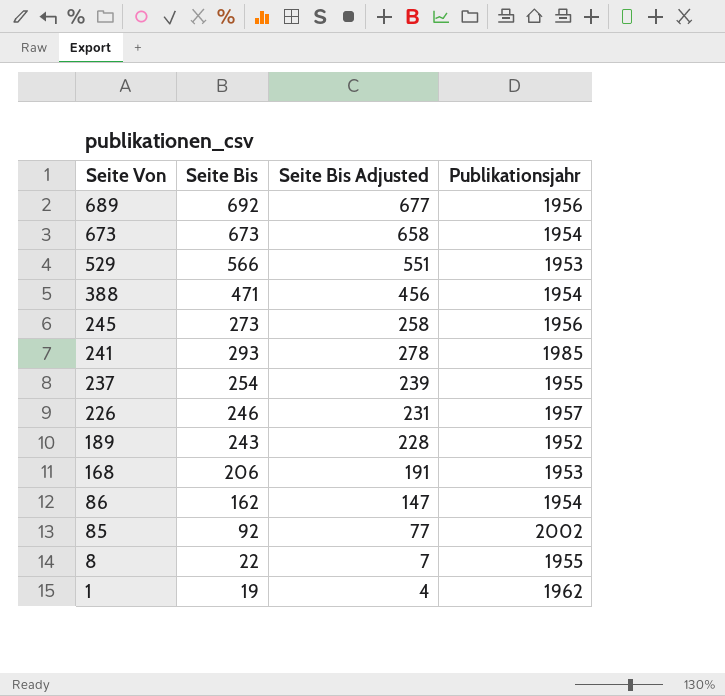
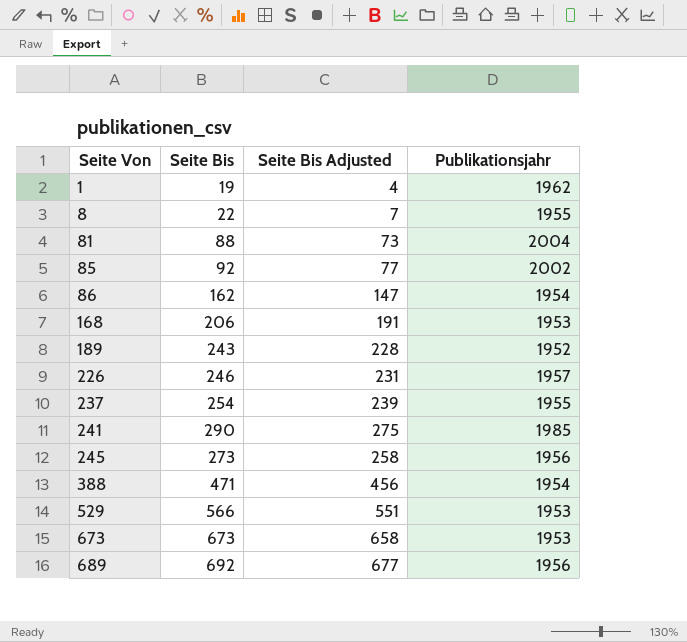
row order: Seite Von descending -> Seite Von ascending
row 81: none -> 88 | 73 | 2004
241 | Seite Bis: 293 -> 290
241 | Seite Bis Adjusted: 278 -> 275
673 | Publikationsjahr: 1954 -> 1953

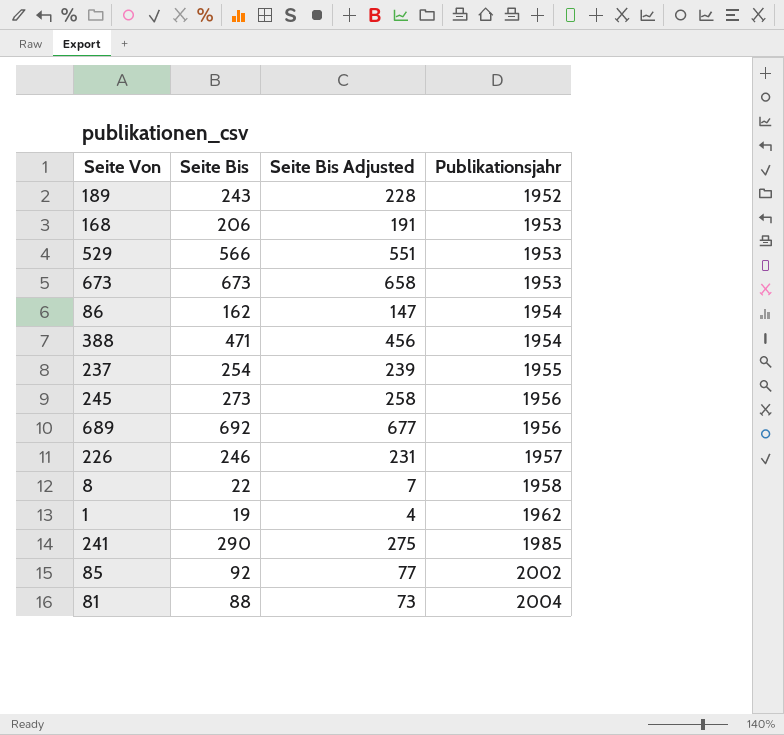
row order: Seite Von ascending -> Publikationsjahr ascending
8 | Publikationsjahr: 1955 -> 1958

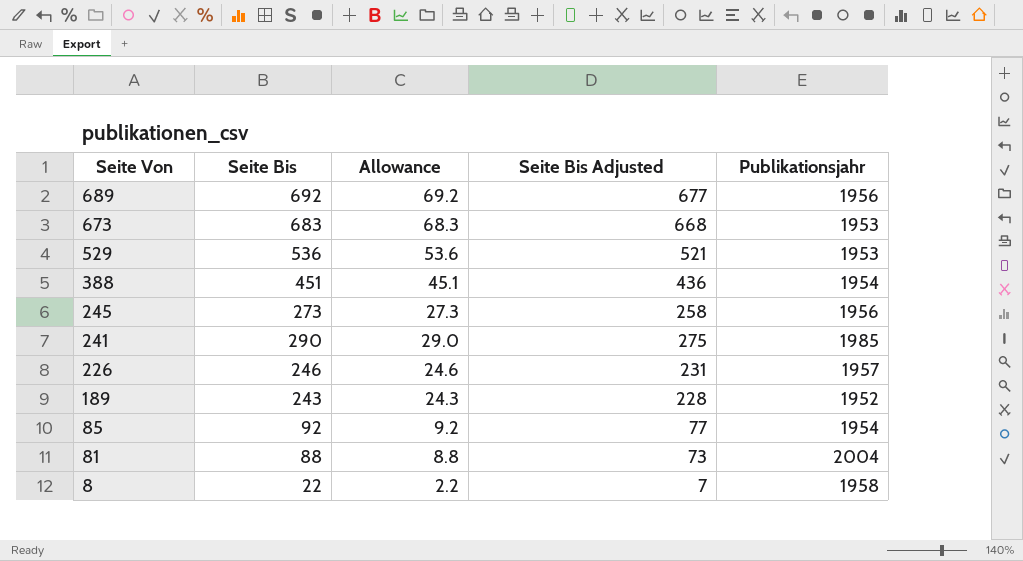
row order: Publikationsjahr ascending -> Seite Von descending
column Allowance | formula: none -> [Seite Bis] * 0.1
row 168: 206 | 191 | 1953 -> none
row 86: 162 | 147 | 1954 -> none
row 237: 254 | 239 | 1955 -> none
row 1: 19 | 4 | 1962 -> none
673 | Seite Bis: 673 -> 683
673 | Seite Bis Adjusted: 658 -> 668
529 | Seite Bis: 566 -> 536
529 | Seite Bis Adjusted: 551 -> 521
388 | Seite Bis: 471 -> 451
388 | Seite Bis Adjusted: 456 -> 436
85 | Publikationsjahr: 2002 -> 1954

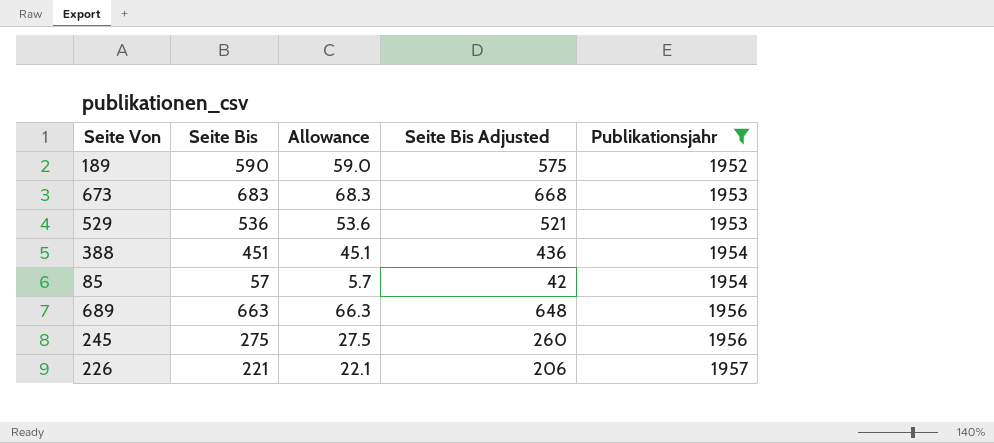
filter: none -> Publikationsjahr <= 1957
row order: Seite Von descending -> Publikationsjahr ascending
189 | Seite Bis: 243 -> 590
189 | Allowance: 24.3 -> 59.0
189 | Seite Bis Adjusted: 228 -> 575
85 | Seite Bis: 92 -> 57
85 | Allowance: 9.2 -> 5.7
85 | Seite Bis Adjusted: 77 -> 42
689 | Seite Bis: 692 -> 663
689 | Allowance: 69.2 -> 66.3
689 | Seite Bis Adjusted: 677 -> 648
245 | Seite Bis: 273 -> 275
245 | Allowance: 27.3 -> 27.5
245 | Seite Bis Adjusted: 258 -> 260
226 | Seite Bis: 246 -> 221
226 | Allowance: 24.6 -> 22.1
226 | Seite Bis Adjusted: 231 -> 206

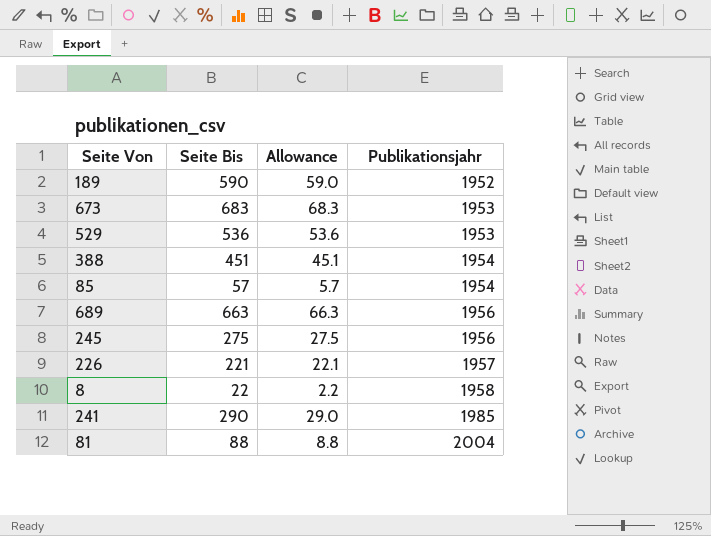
filter: Publikationsjahr <= 1957 -> none
column Seite Bis Adjusted | formula: [Seite Bis] - 15 -> none

